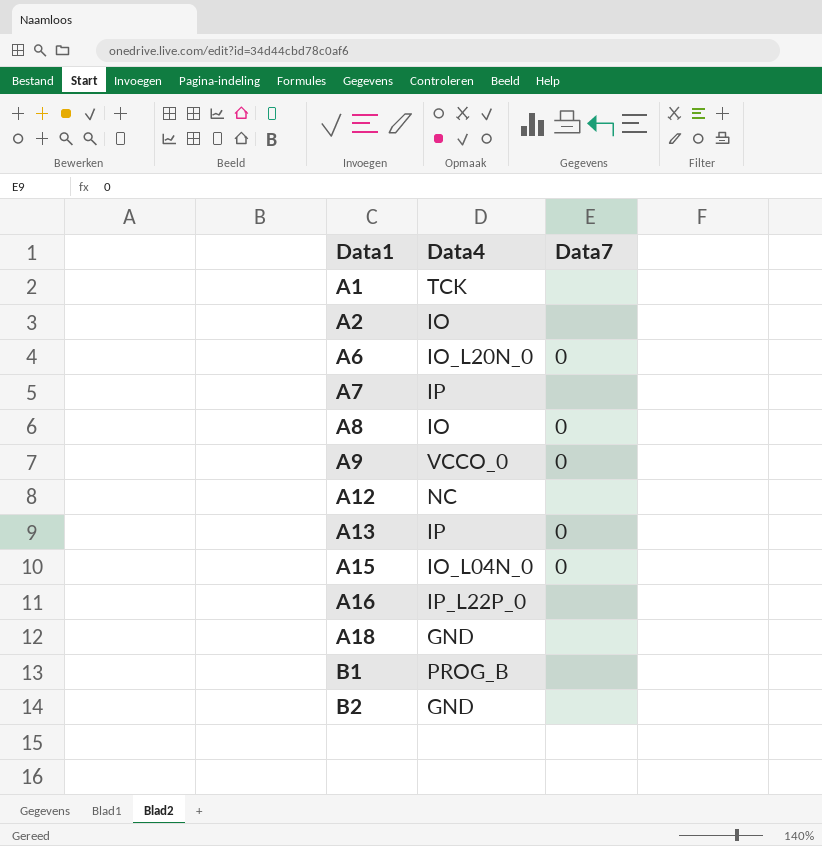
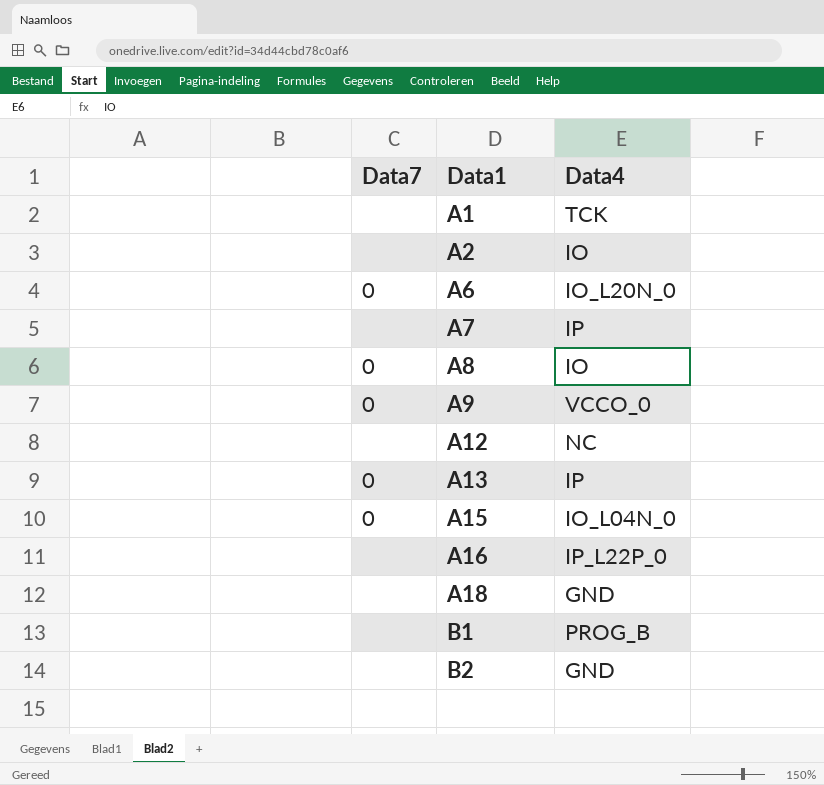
column Data7 | position: 3 -> 1

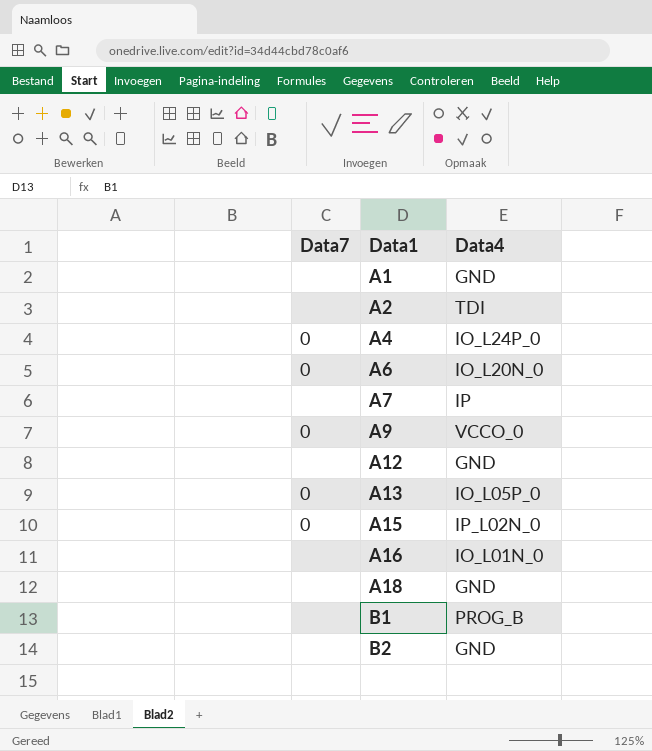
row A8: 0 | IO -> none
A1 | Data4: TCK -> GND
A2 | Data4: IO -> TDI
row A4: none -> 0 | IO_L24P_0
A12 | Data4: NC -> GND
A13 | Data4: IP -> IO_L05P_0
A15 | Data4: IO_L04N_0 -> IP_L02N_0
A16 | Data4: IP_L22P_0 -> IO_L01N_0

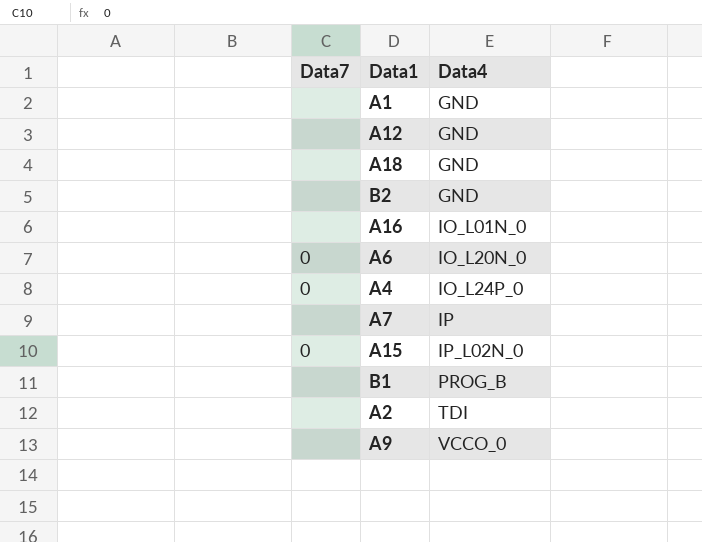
row order: Data1 ascending -> Data4 ascending
row A13: 0 | IO_L05P_0 -> none
A9 | Data7: 0 -> none

